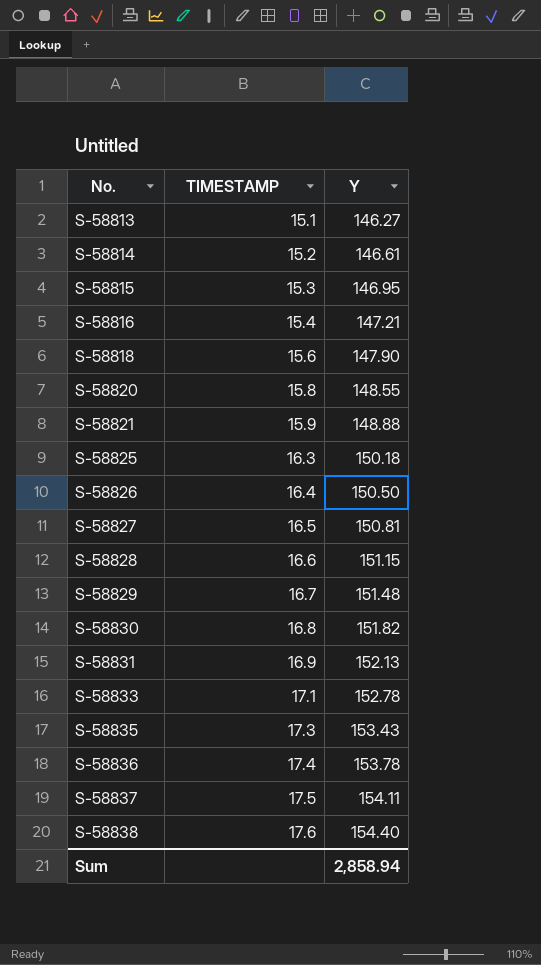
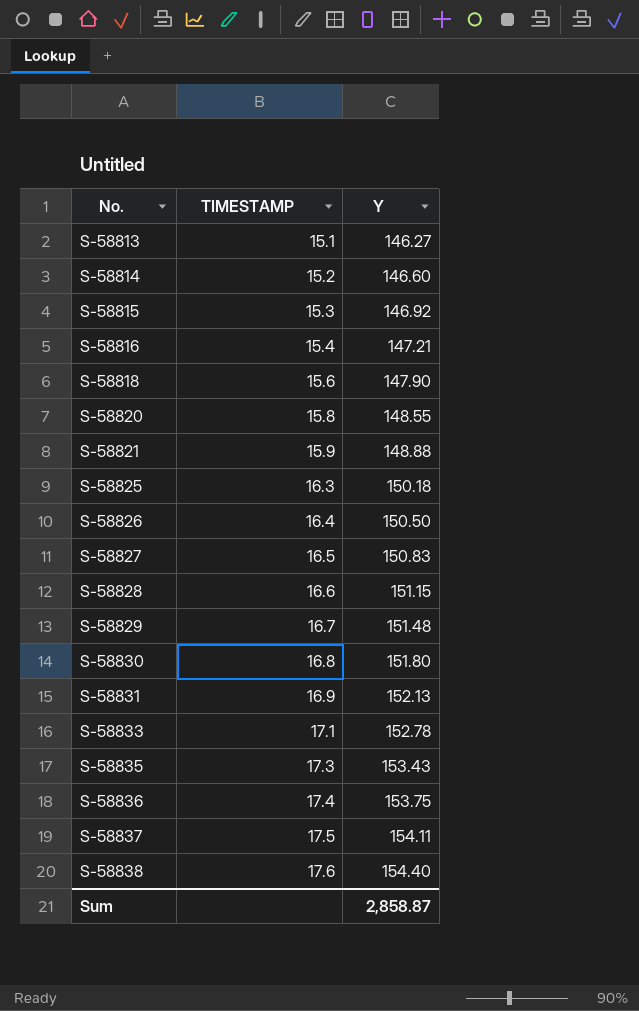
S-58814 | Y: 146.61 -> 146.60
S-58815 | Y: 146.95 -> 146.92
S-58827 | Y: 150.81 -> 150.83
S-58830 | Y: 151.82 -> 151.80
S-58836 | Y: 153.78 -> 153.75
Sum | Y: 2,858.94 -> 2,858.87

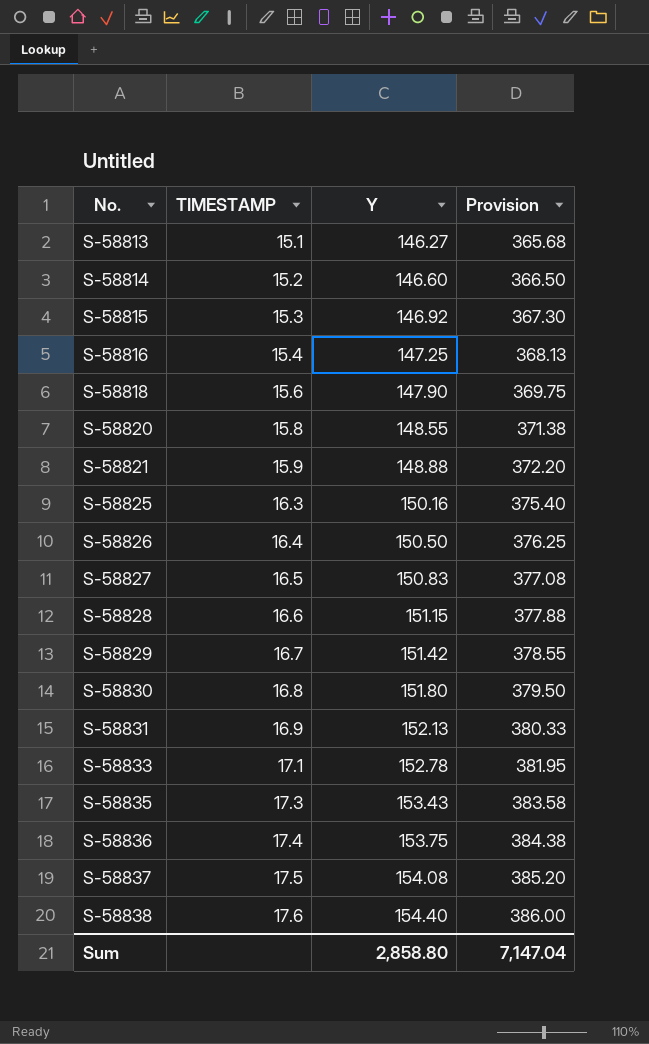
column Provision | formula: none -> [Y] * 2.5
S-58816 | Y: 147.21 -> 147.25
S-58825 | Y: 150.18 -> 150.16
S-58829 | Y: 151.48 -> 151.42
S-58837 | Y: 154.11 -> 154.08
Sum | Y: 2,858.87 -> 2,858.80

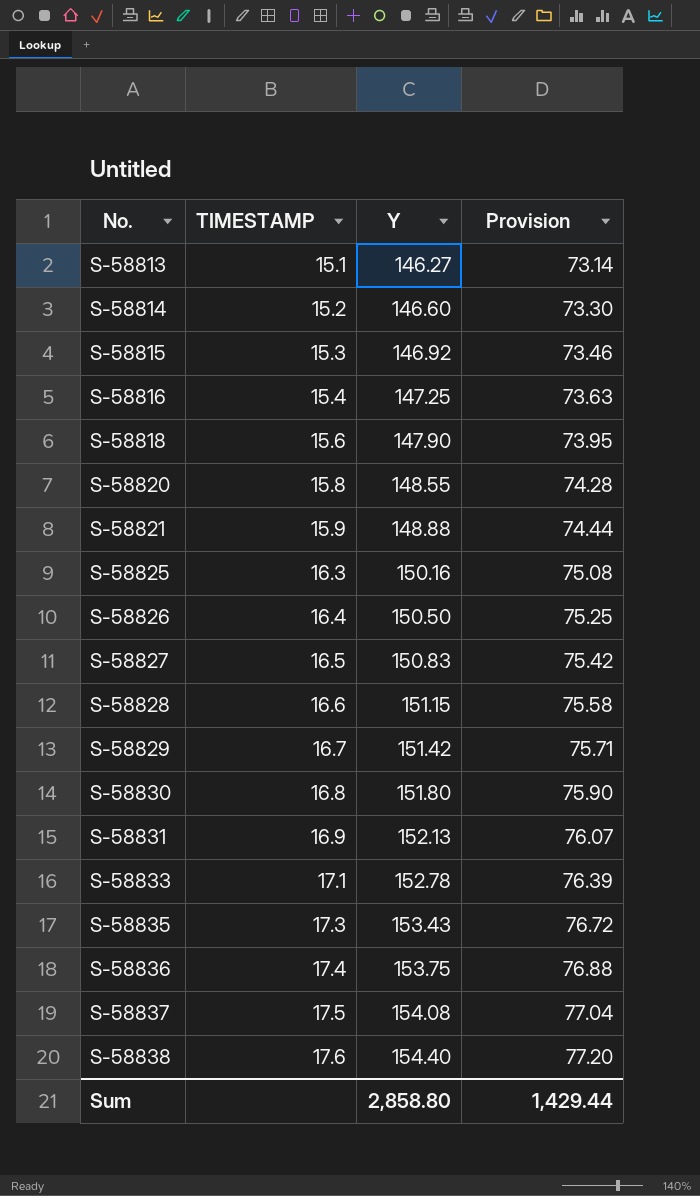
column Provision | formula: [Y] * 2.5 -> [Y] * 0.5
Sum | Provision: 7,147.04 -> 1,429.44

